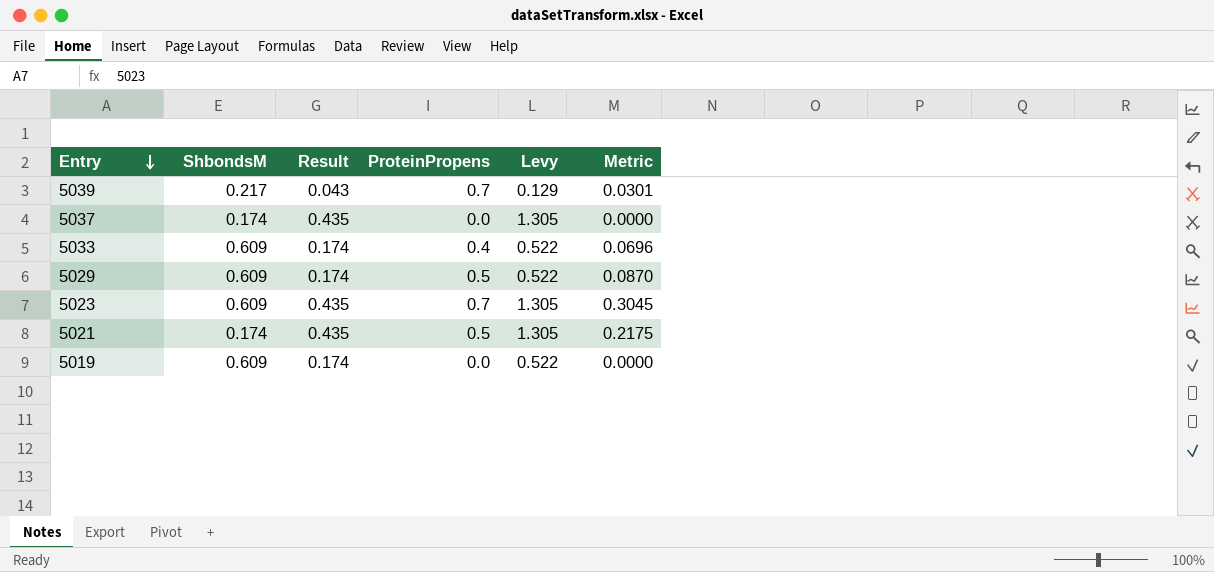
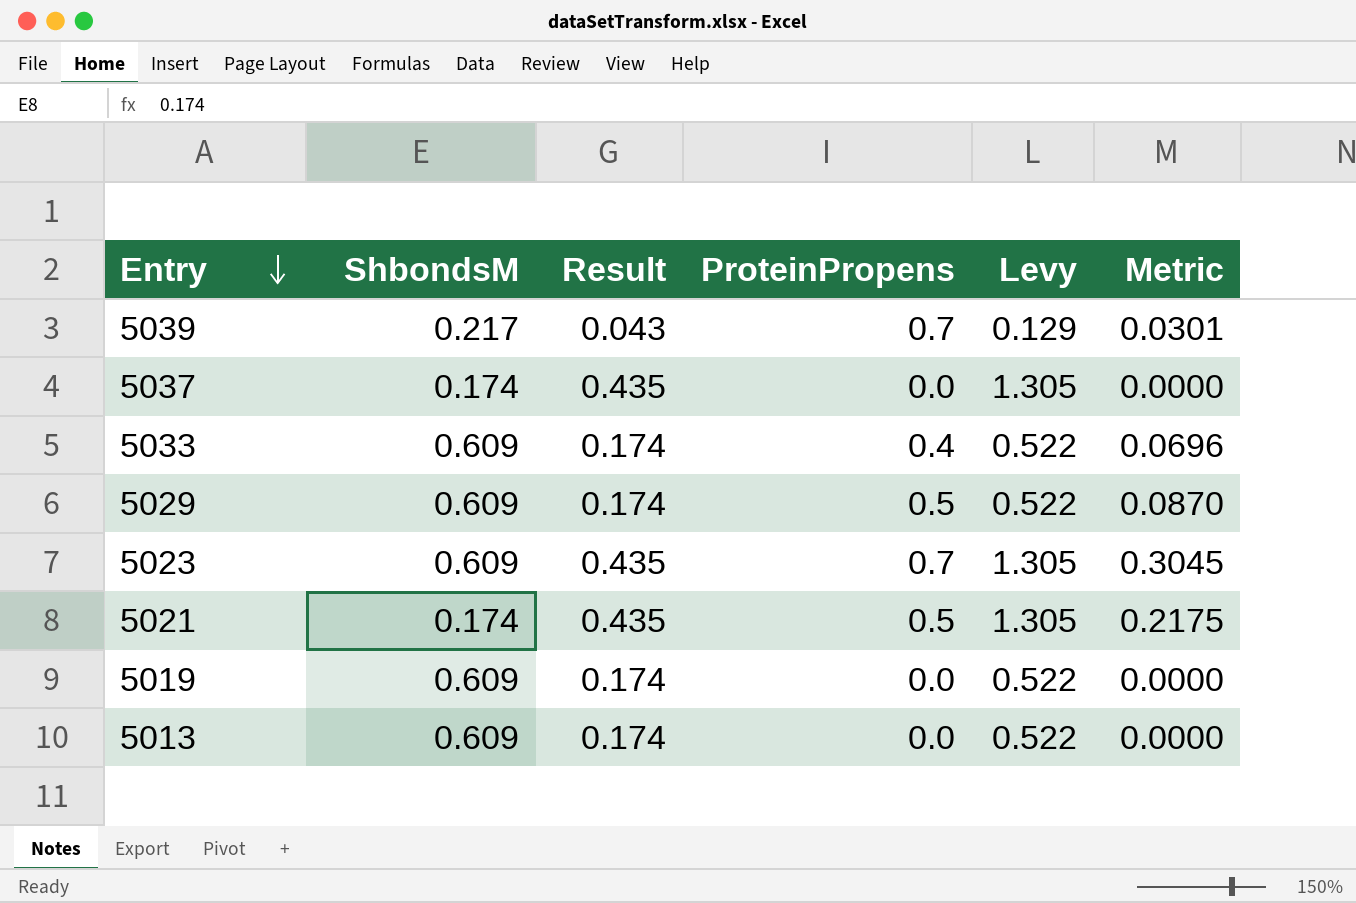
row 5013: none -> 0.609 | 0.174 | 0.0 | 0.522 | 0.0000

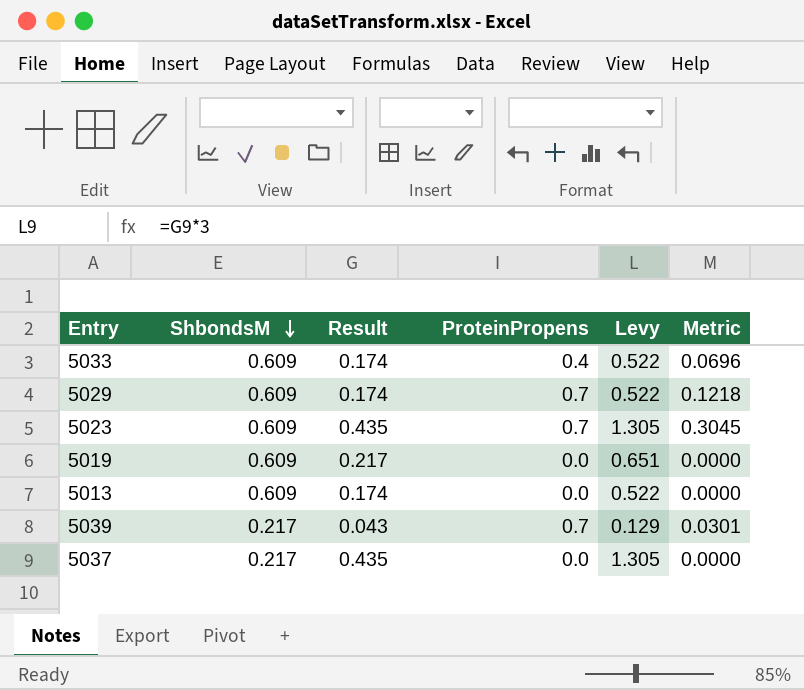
row order: Entry descending -> ShbondsM descending
row 5021: 0.174 | 0.435 | 0.5 | 1.305 | 0.2175 -> none
5029 | ProteinPropens: 0.5 -> 0.7
5029 | Metric: 0.0870 -> 0.1218
5019 | Result: 0.174 -> 0.217
5019 | Levy: 0.522 -> 0.651
5037 | ShbondsM: 0.174 -> 0.217

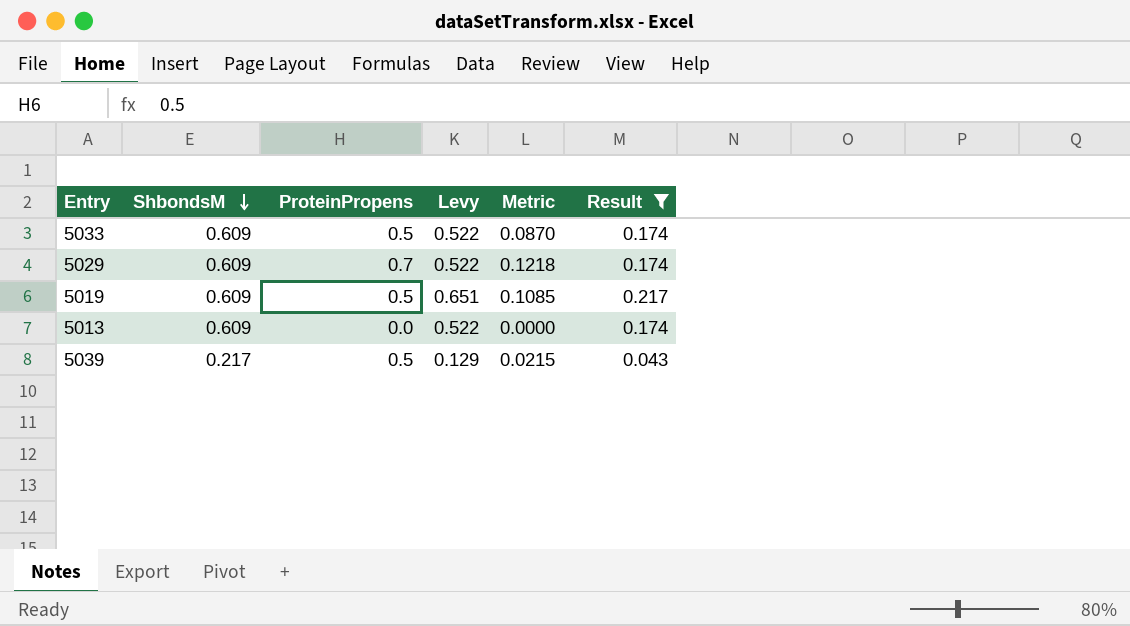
filter: none -> Result != 0.435
column Result | position: 3 -> 6
5033 | ProteinPropens: 0.4 -> 0.5
5033 | Metric: 0.0696 -> 0.0870
5019 | ProteinPropens: 0.0 -> 0.5
5019 | Metric: 0.0000 -> 0.1085
5039 | ProteinPropens: 0.7 -> 0.5
5039 | Metric: 0.0301 -> 0.0215

